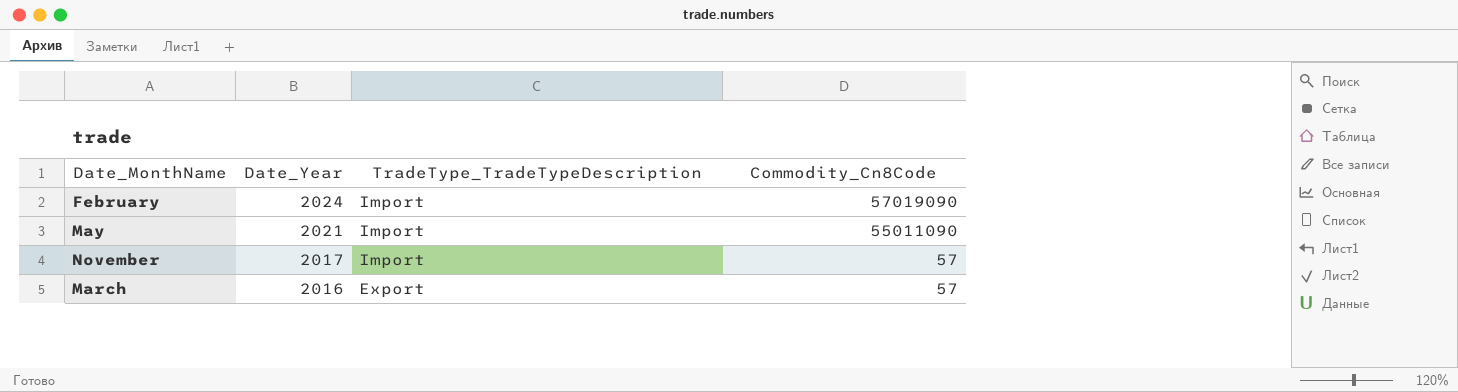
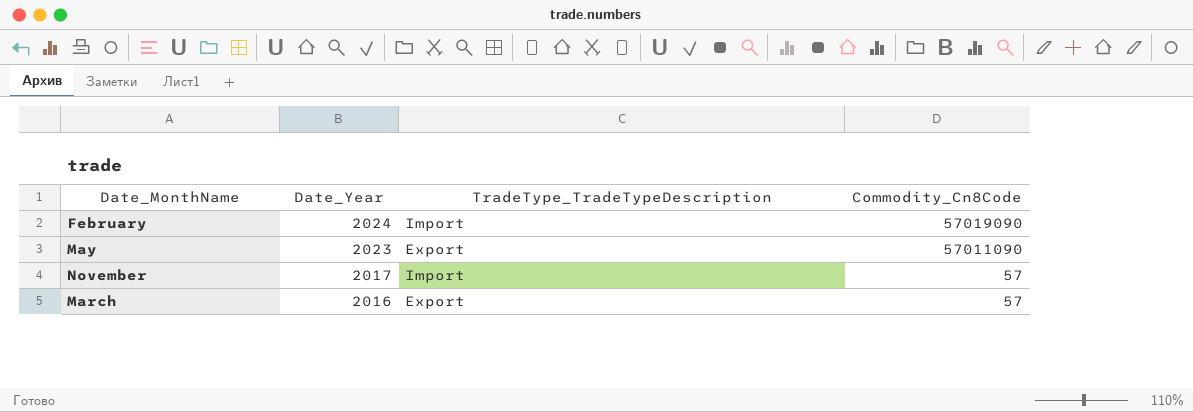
May | Date_Year: 2021 -> 2023
May | TradeType_TradeTypeDescription: Import -> Export
May | Commodity_Cn8Code: 55011090 -> 57011090

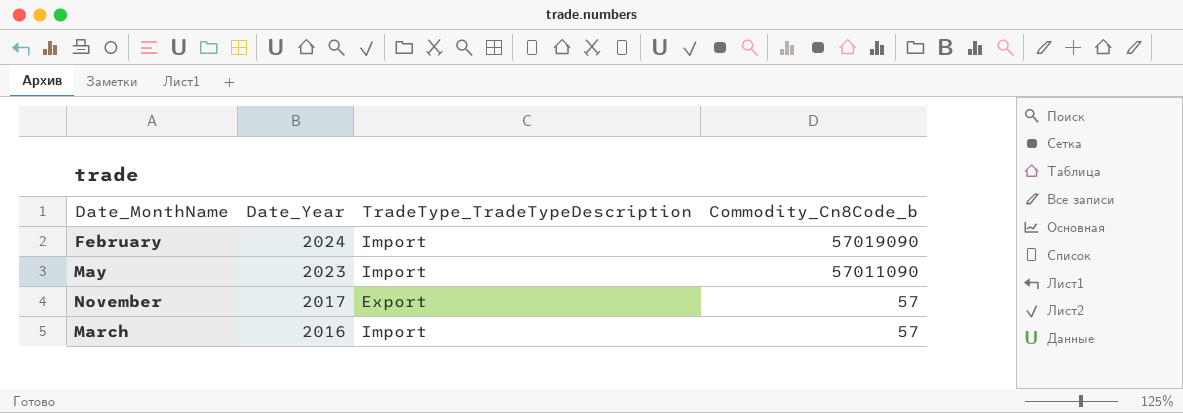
column name: Commodity_Cn8Code -> Commodity_Cn8Code_b
May | TradeType_TradeTypeDescription: Export -> Import
November | TradeType_TradeTypeDescription: Import -> Export
March | TradeType_TradeTypeDescription: Export -> Import

